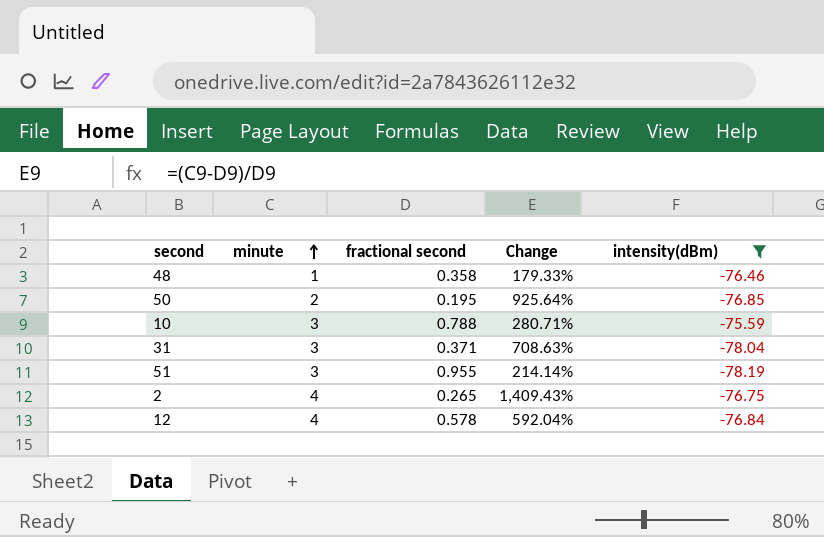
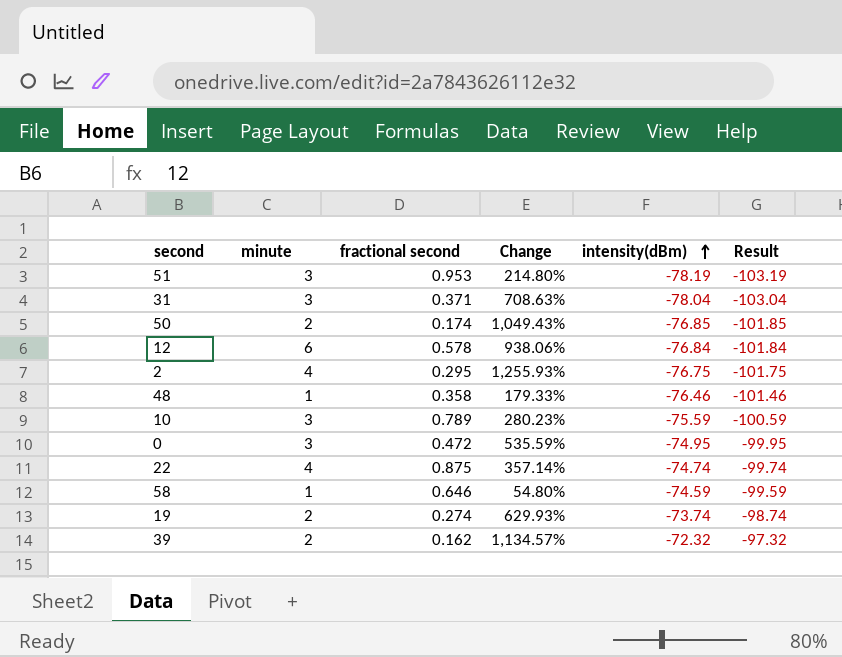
filter: intensity(dBm) <= -75.59 -> none
row order: minute ascending -> intensity(dBm) ascending
column Result | formula: none -> [intensity(dBm)] - 25
51 | fractional second: 0.955 -> 0.953
51 | Change: 214.14% -> 214.80%
50 | fractional second: 0.195 -> 0.174
50 | Change: 925.64% -> 1,049.43%
12 | minute: 4 -> 6
12 | Change: 592.04% -> 938.06%
2 | fractional second: 0.265 -> 0.295
2 | Change: 1,409.43% -> 1,255.93%
10 | fractional second: 0.788 -> 0.789
10 | Change: 280.71% -> 280.23%

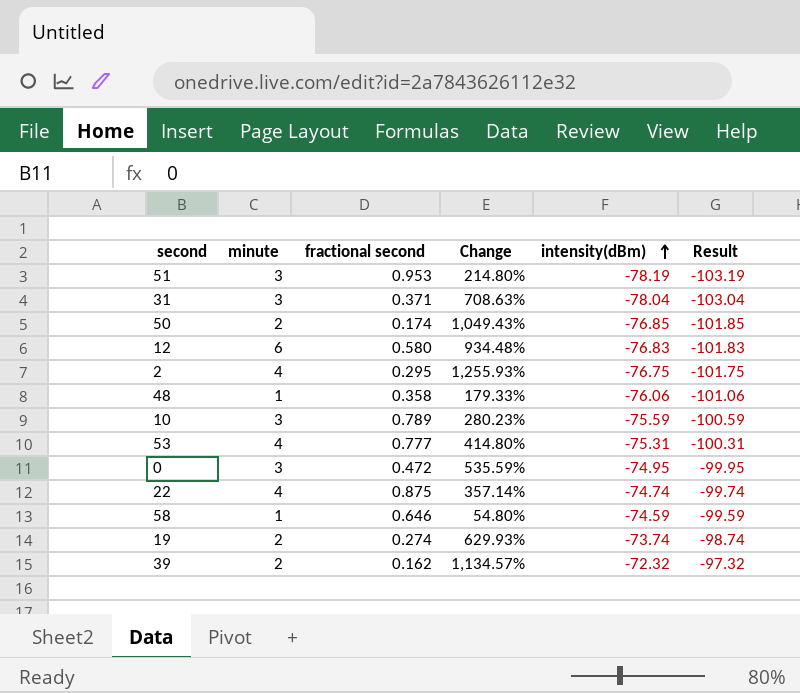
12 | fractional second: 0.578 -> 0.580
12 | Change: 938.06% -> 934.48%
12 | intensity(dBm): -76.84 -> -76.83
12 | Result: -101.84 -> -101.83
48 | intensity(dBm): -76.46 -> -76.06
48 | Result: -101.46 -> -101.06
row 53: none -> 4 | 0.777 | 414.80% | -75.31 | -100.31

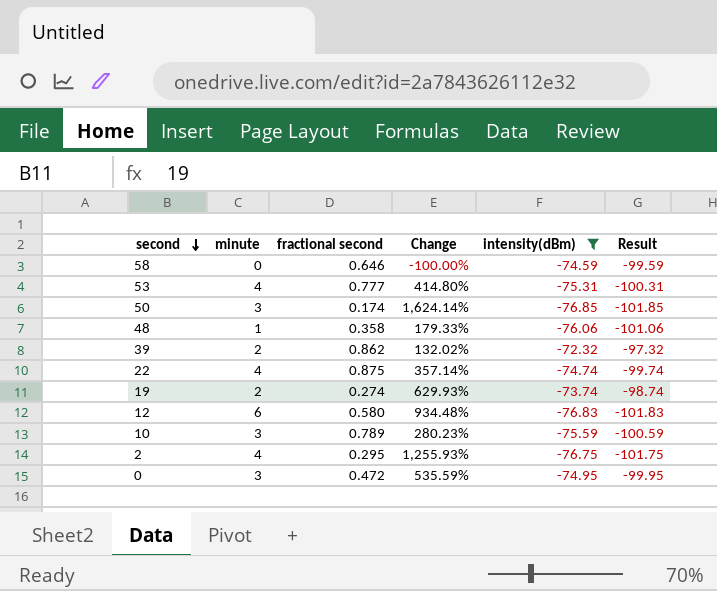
filter: none -> intensity(dBm) >= -76.85
row order: intensity(dBm) ascending -> second descending
58 | minute: 1 -> 0
58 | Change: 54.80% -> -100.00%
50 | minute: 2 -> 3
50 | Change: 1,049.43% -> 1,624.14%
39 | fractional second: 0.162 -> 0.862
39 | Change: 1,134.57% -> 132.02%

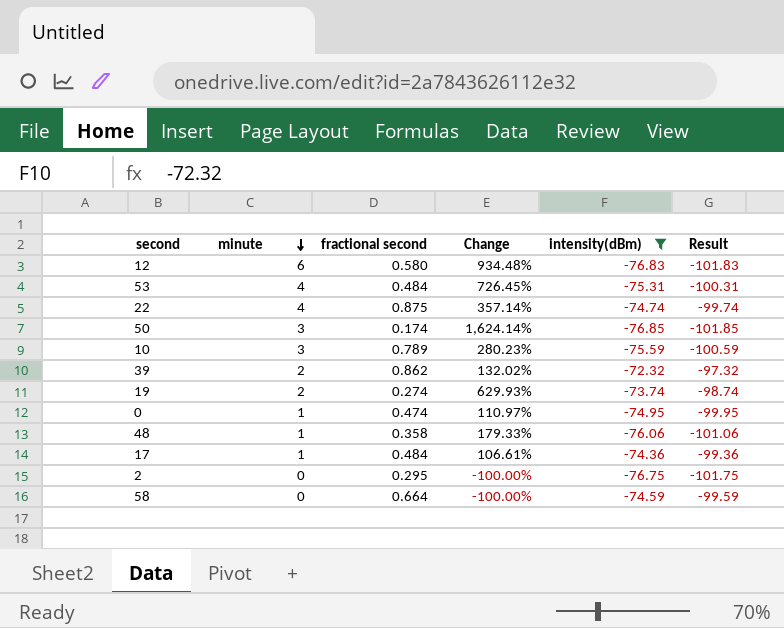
row order: second descending -> minute descending
53 | fractional second: 0.777 -> 0.484
53 | Change: 414.80% -> 726.45%
0 | minute: 3 -> 1
0 | fractional second: 0.472 -> 0.474
0 | Change: 535.59% -> 110.97%
row 17: none -> 1 | 0.484 | 106.61% | -74.36 | -99.36
2 | minute: 4 -> 0
2 | Change: 1,255.93% -> -100.00%
58 | fractional second: 0.646 -> 0.664

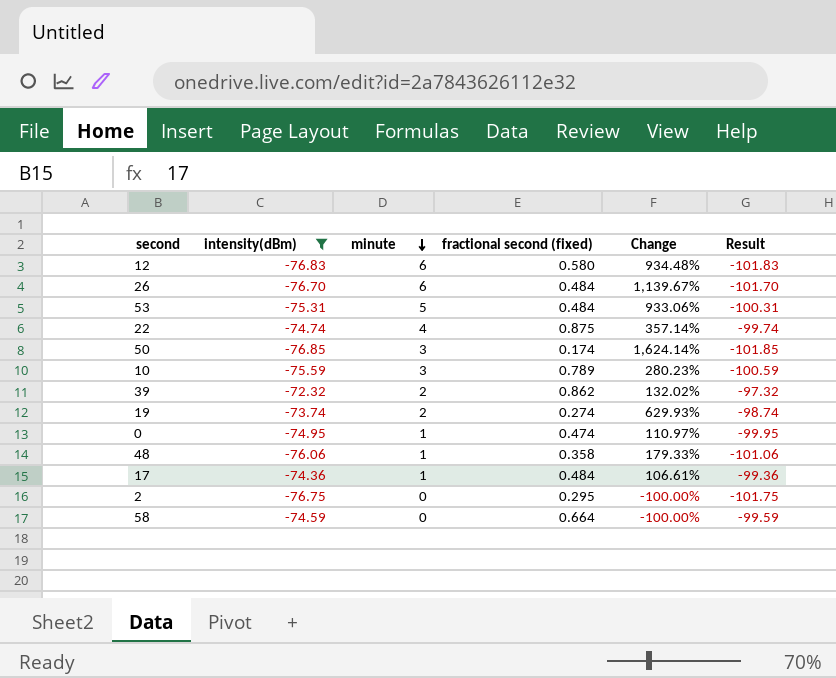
column intensity(dBm) | position: 5 -> 2
column name: fractional second -> fractional second (fixed)
row 26: none -> -76.70 | 6 | 0.484 | 1,139.67% | -101.70
53 | minute: 4 -> 5
53 | Change: 726.45% -> 933.06%

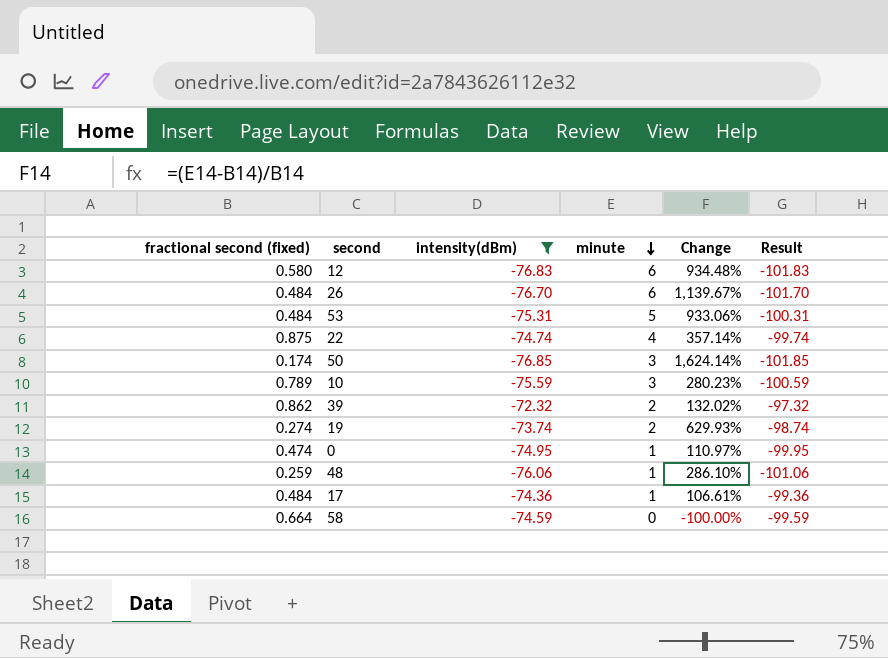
column fractional second (fixed) | position: 4 -> 1
row 2: -76.75 | 0 | 0.295 | -100.00% | -101.75 -> none
48 | fractional second (fixed): 0.358 -> 0.259
48 | Change: 179.33% -> 286.10%

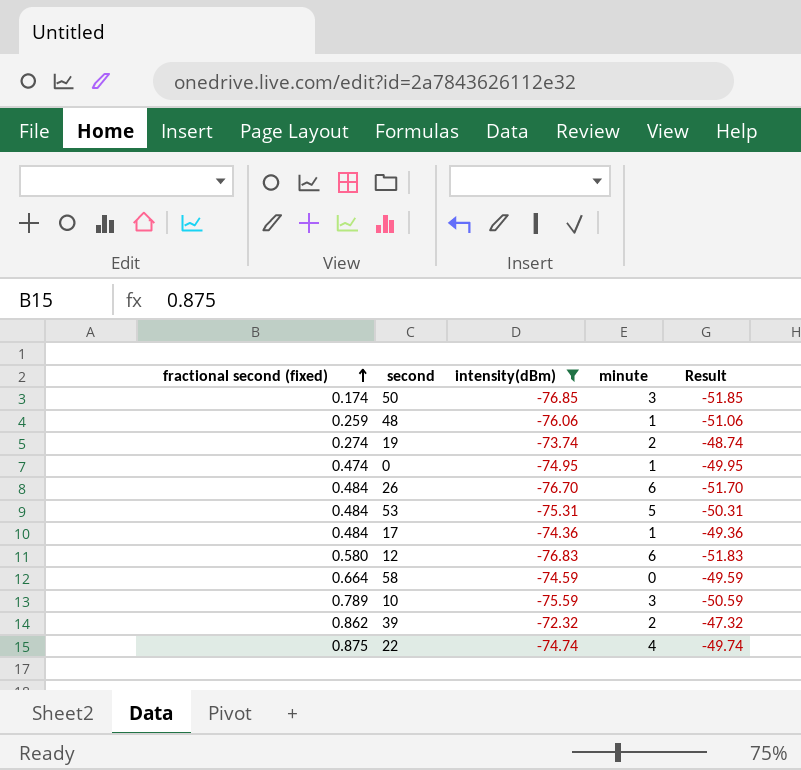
row order: minute descending -> fractional second (fixed) ascending
column Change | formula: ([minute] - [fractional second (fixed)]) / [fractional second (fixed)] -> none
column Result | formula: [intensity(dBm)] - 25 -> [intensity(dBm)] + 25

